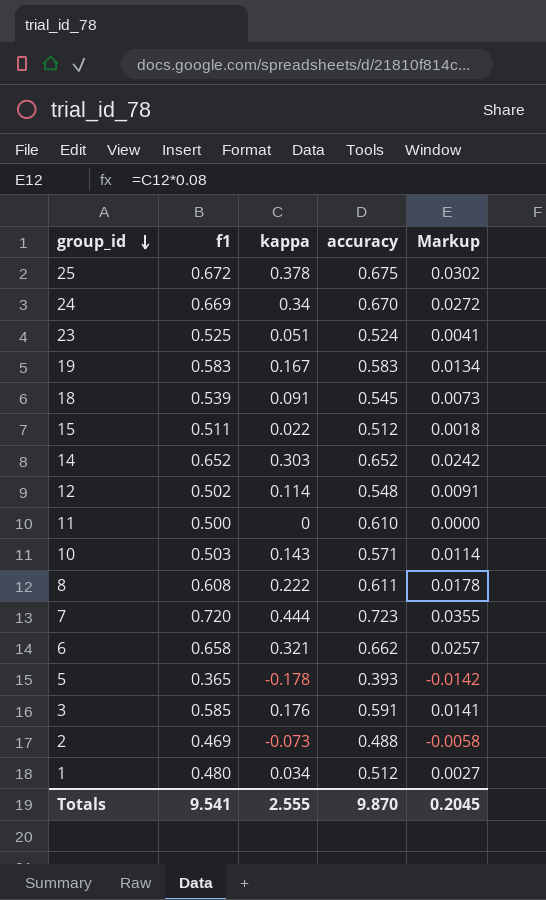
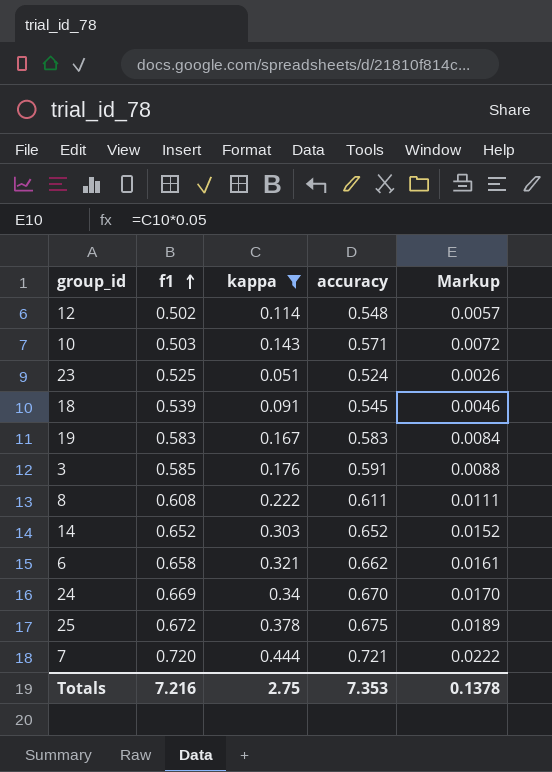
filter: none -> kappa >= 0.051
row order: group_id descending -> f1 ascending
column Markup | formula: [kappa] * 0.08 -> [kappa] * 0.05
7 | accuracy: 0.723 -> 0.721
Totals | f1: 9.541 -> 7.216
Totals | kappa: 2.555 -> 2.75
Totals | accuracy: 9.870 -> 7.353
Totals | Markup: 0.2045 -> 0.1378

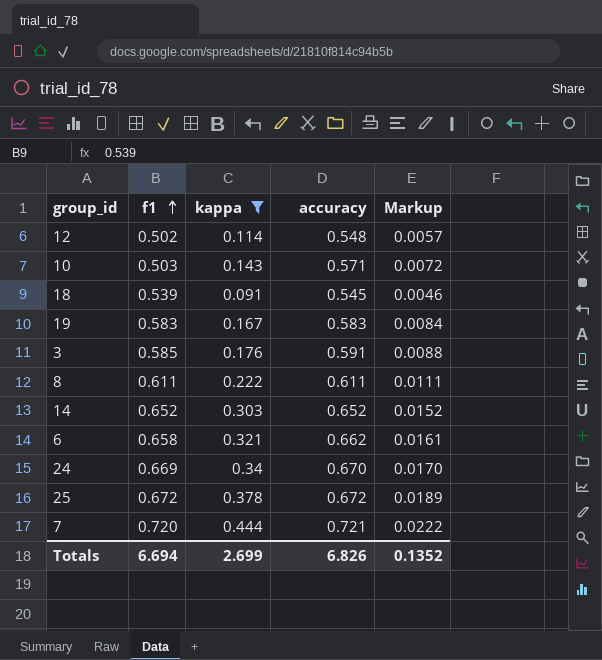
row 23: 0.525 | 0.051 | 0.524 | 0.0026 -> none
8 | f1: 0.608 -> 0.611
25 | accuracy: 0.675 -> 0.672
Totals | f1: 7.216 -> 6.694
Totals | kappa: 2.75 -> 2.699
Totals | accuracy: 7.353 -> 6.826
Totals | Markup: 0.1378 -> 0.1352

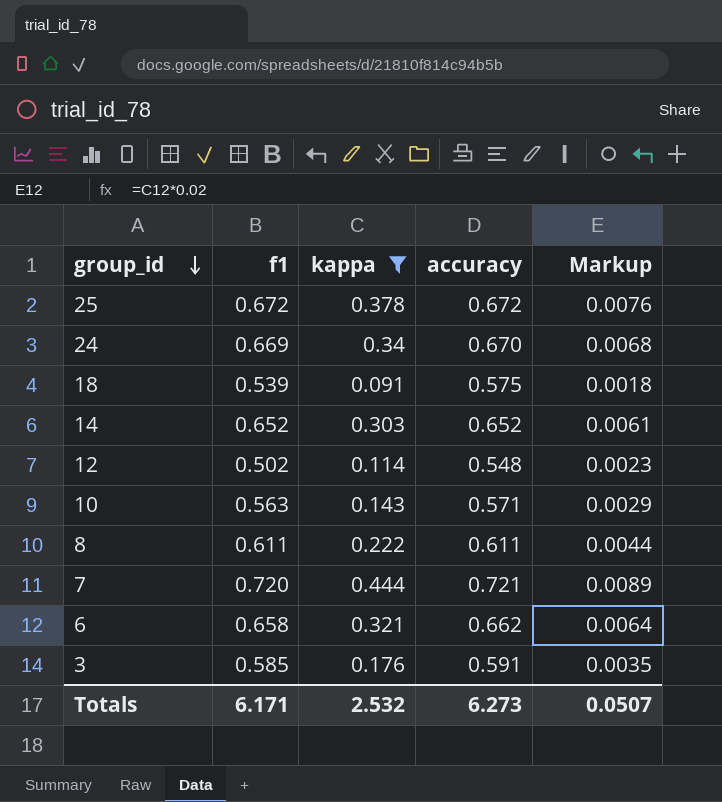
row order: f1 ascending -> group_id descending
column Markup | formula: [kappa] * 0.05 -> [kappa] * 0.02
row 19: 0.583 | 0.167 | 0.583 | 0.0084 -> none
18 | accuracy: 0.545 -> 0.575
10 | f1: 0.503 -> 0.563
Totals | f1: 6.694 -> 6.171
Totals | kappa: 2.699 -> 2.532
Totals | accuracy: 6.826 -> 6.273
Totals | Markup: 0.1352 -> 0.0507

